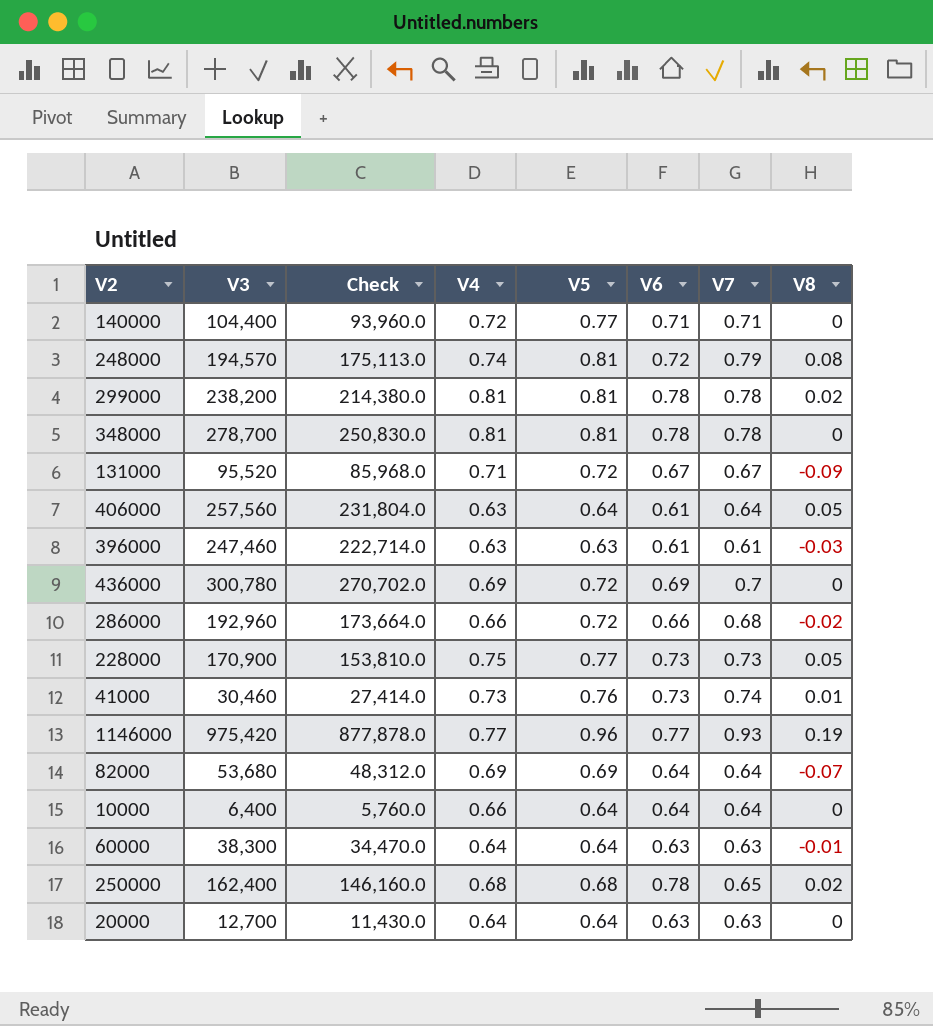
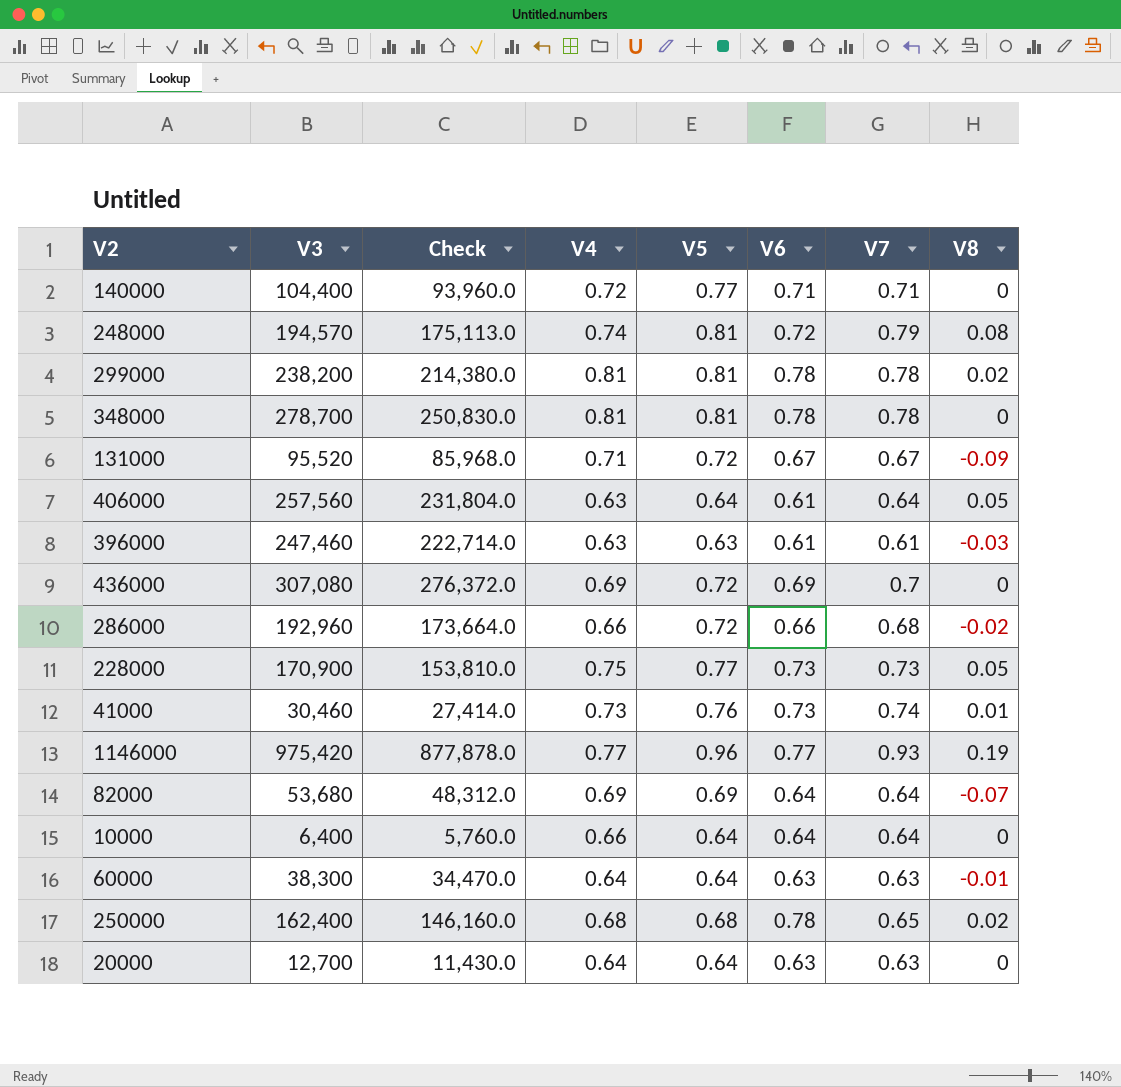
436000 | V3: 300,780 -> 307,080
436000 | Check: 270,702.0 -> 276,372.0

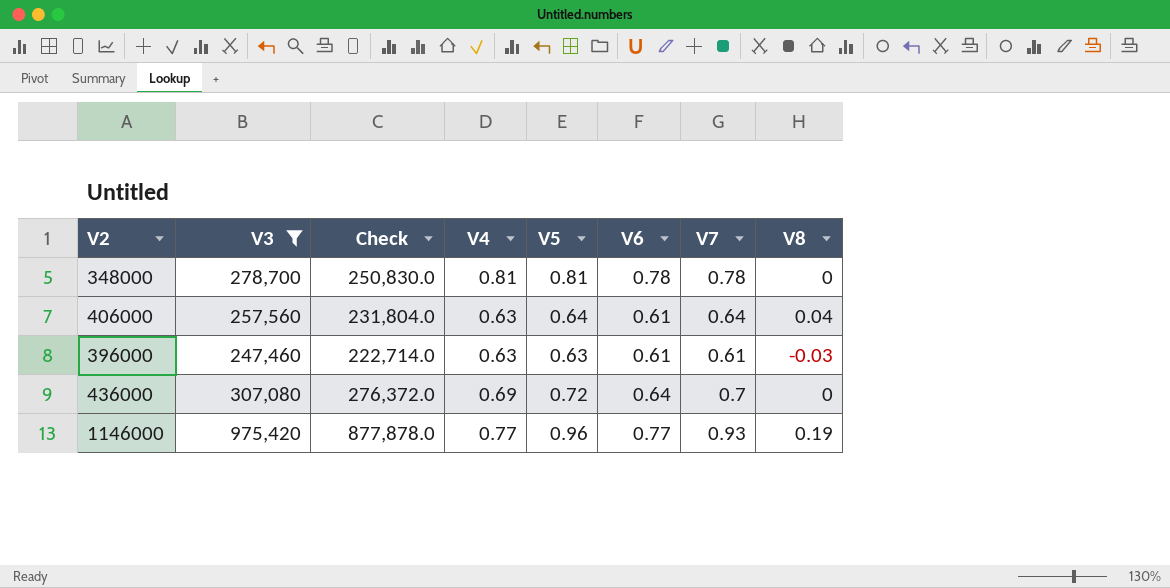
filter: none -> V3 >= 247,460
406000 | V8: 0.05 -> 0.04
436000 | V6: 0.69 -> 0.64

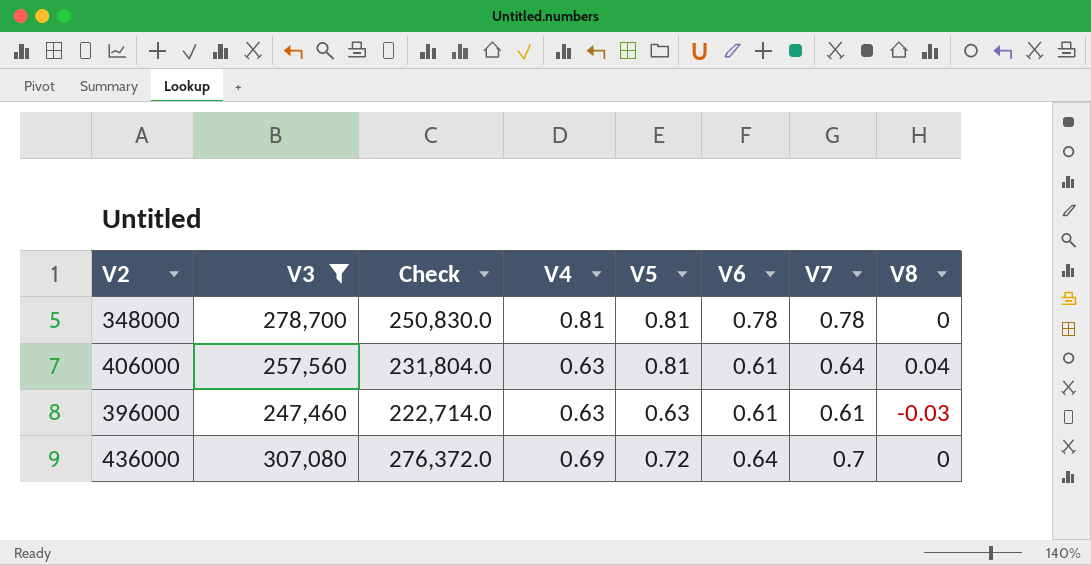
row 1146000: 975,420 | 877,878.0 | 0.77 | 0.96 | 0.77 | 0.93 | 0.19 -> none
406000 | V5: 0.64 -> 0.81

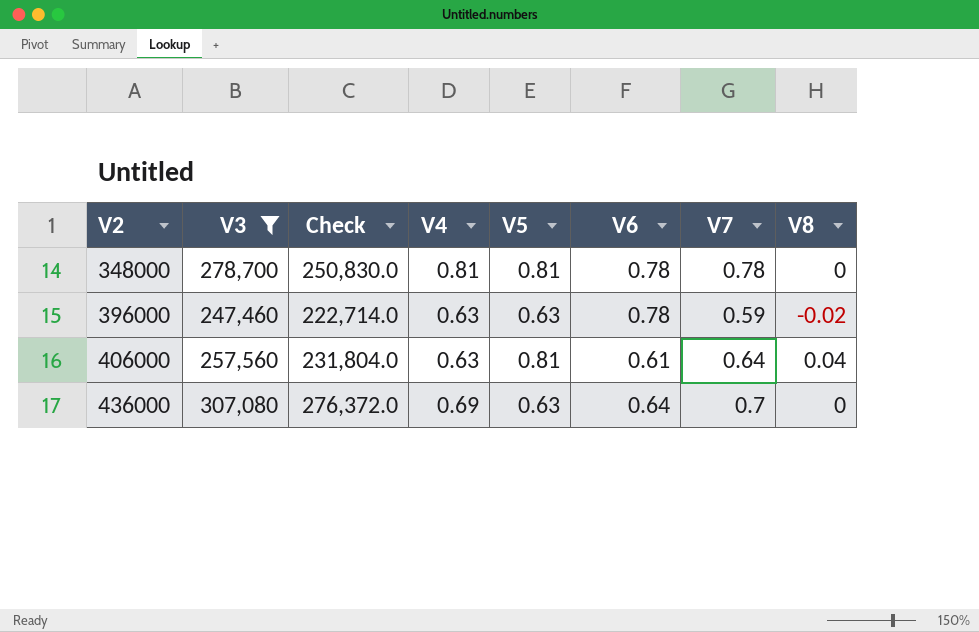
row order: none -> V2 ascending
396000 | V6: 0.61 -> 0.78
396000 | V7: 0.61 -> 0.59
396000 | V8: -0.03 -> -0.02
436000 | V5: 0.72 -> 0.63

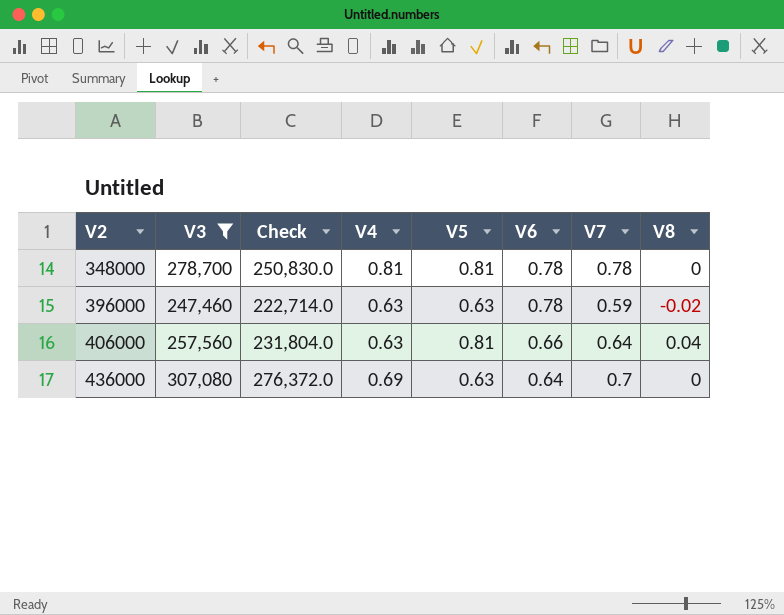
406000 | V6: 0.61 -> 0.66

